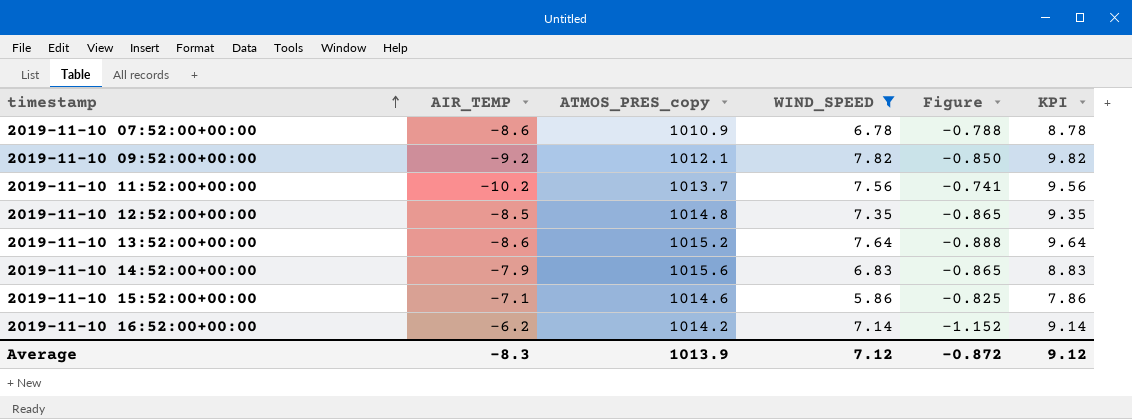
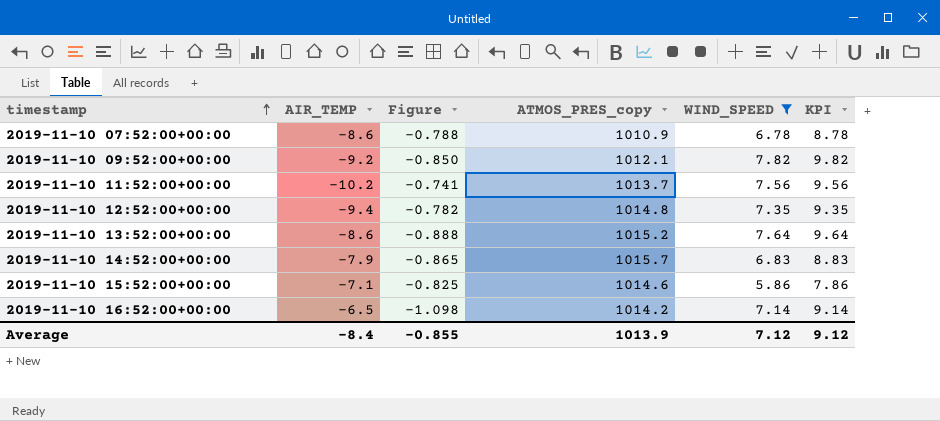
column Figure | position: 5 -> 3
2019-11-10 12:52:00+00:00 | AIR_TEMP: -8.5 -> -9.4
2019-11-10 12:52:00+00:00 | Figure: -0.865 -> -0.782
2019-11-10 14:52:00+00:00 | ATMOS_PRES_copy: 1015.6 -> 1015.7
2019-11-10 16:52:00+00:00 | AIR_TEMP: -6.2 -> -6.5
2019-11-10 16:52:00+00:00 | Figure: -1.152 -> -1.098
Average | AIR_TEMP: -8.3 -> -8.4
Average | Figure: -0.872 -> -0.855

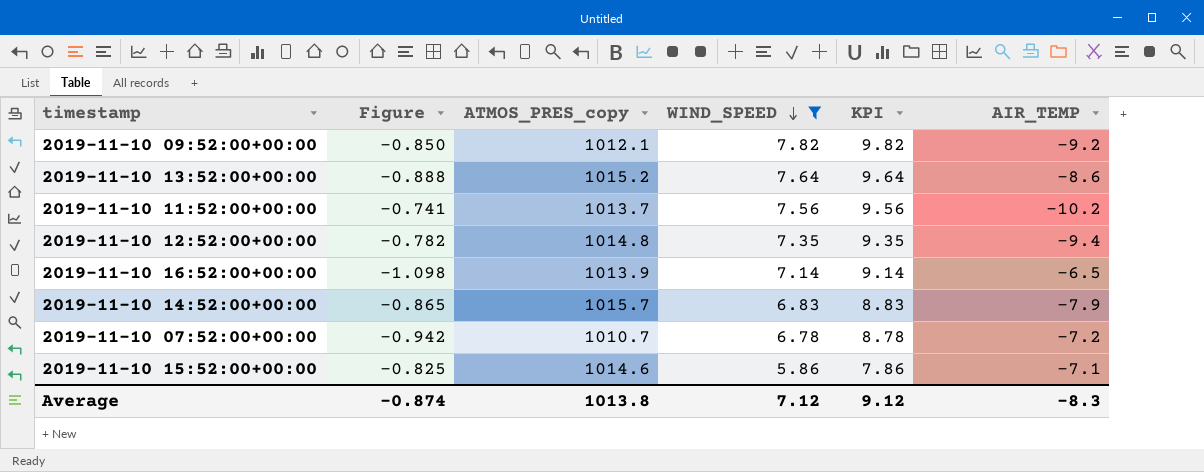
row order: timestamp ascending -> WIND_SPEED descending
column AIR_TEMP | position: 2 -> 6
2019-11-10 16:52:00+00:00 | ATMOS_PRES_copy: 1014.2 -> 1013.9
2019-11-10 07:52:00+00:00 | Figure: -0.788 -> -0.942
2019-11-10 07:52:00+00:00 | ATMOS_PRES_copy: 1010.9 -> 1010.7
2019-11-10 07:52:00+00:00 | AIR_TEMP: -8.6 -> -7.2
Average | Figure: -0.855 -> -0.874
Average | ATMOS_PRES_copy: 1013.9 -> 1013.8
Average | AIR_TEMP: -8.4 -> -8.3

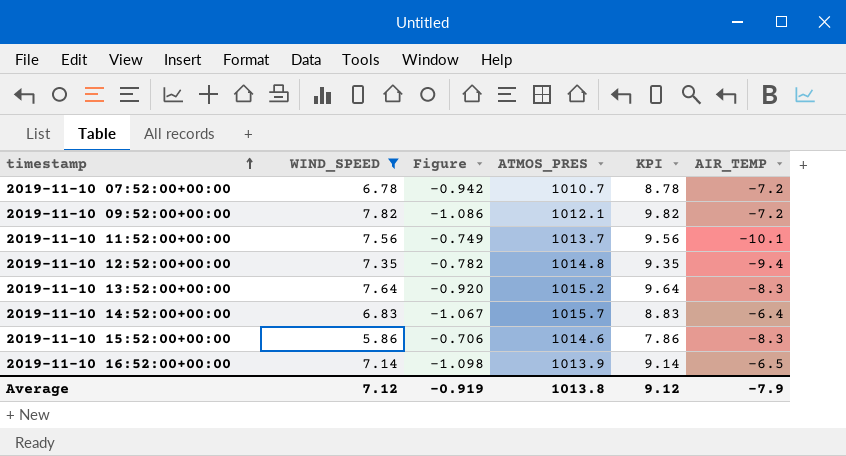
row order: WIND_SPEED descending -> timestamp ascending
column WIND_SPEED | position: 4 -> 2
column name: ATMOS_PRES_copy -> ATMOS_PRES
2019-11-10 09:52:00+00:00 | Figure: -0.850 -> -1.086
2019-11-10 09:52:00+00:00 | AIR_TEMP: -9.2 -> -7.2
2019-11-10 11:52:00+00:00 | Figure: -0.741 -> -0.749
2019-11-10 11:52:00+00:00 | AIR_TEMP: -10.2 -> -10.1
2019-11-10 13:52:00+00:00 | Figure: -0.888 -> -0.920
2019-11-10 13:52:00+00:00 | AIR_TEMP: -8.6 -> -8.3
2019-11-10 14:52:00+00:00 | Figure: -0.865 -> -1.067
2019-11-10 14:52:00+00:00 | AIR_TEMP: -7.9 -> -6.4
2019-11-10 15:52:00+00:00 | Figure: -0.825 -> -0.706
2019-11-10 15:52:00+00:00 | AIR_TEMP: -7.1 -> -8.3
Average | Figure: -0.874 -> -0.919
Average | AIR_TEMP: -8.3 -> -7.9

